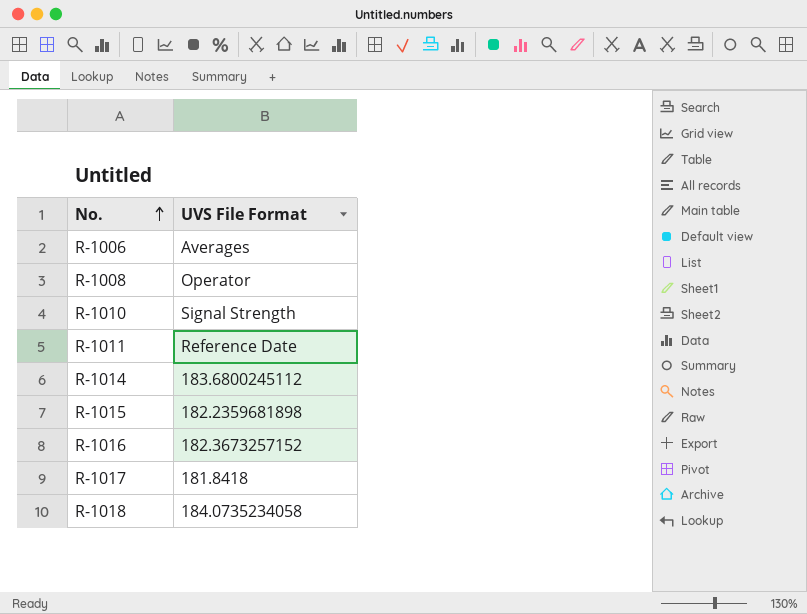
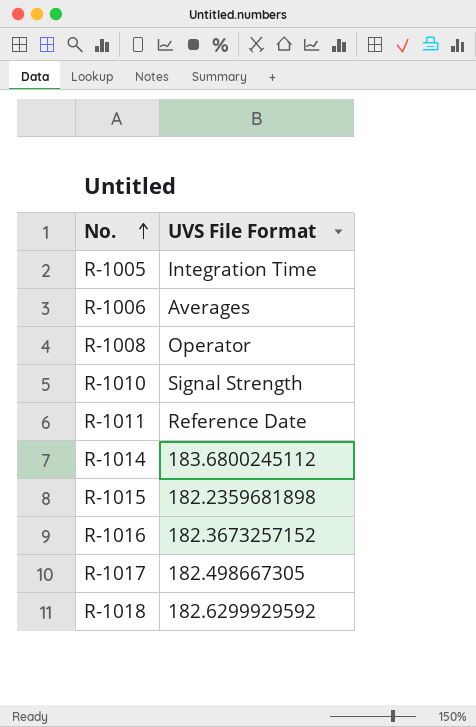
row R-1005: none -> Integration Time
R-1017 | UVS File Format: 181.8418 -> 182.498667305
R-1018 | UVS File Format: 184.0735234058 -> 182.6299929592

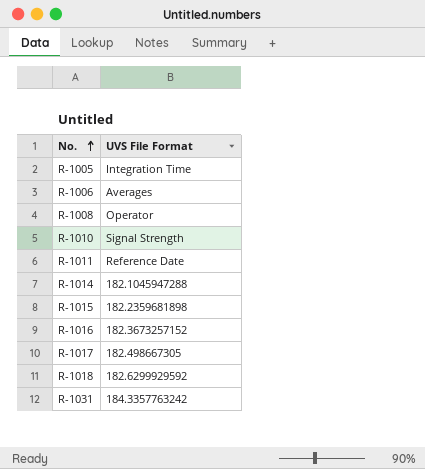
R-1014 | UVS File Format: 183.6800245112 -> 182.1045947288
row R-1031: none -> 184.3357763242

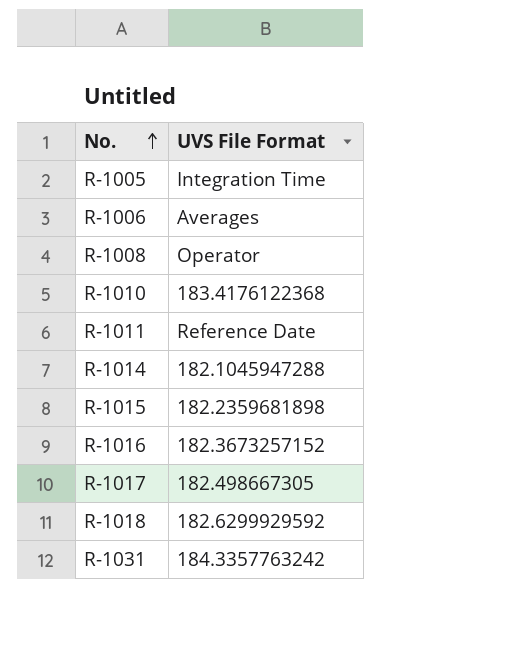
R-1010 | UVS File Format: Signal Strength -> 183.4176122368

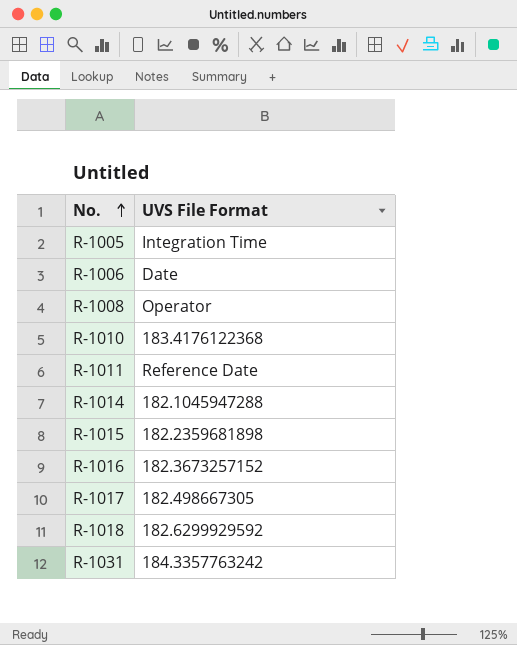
R-1006 | UVS File Format: Averages -> Date

